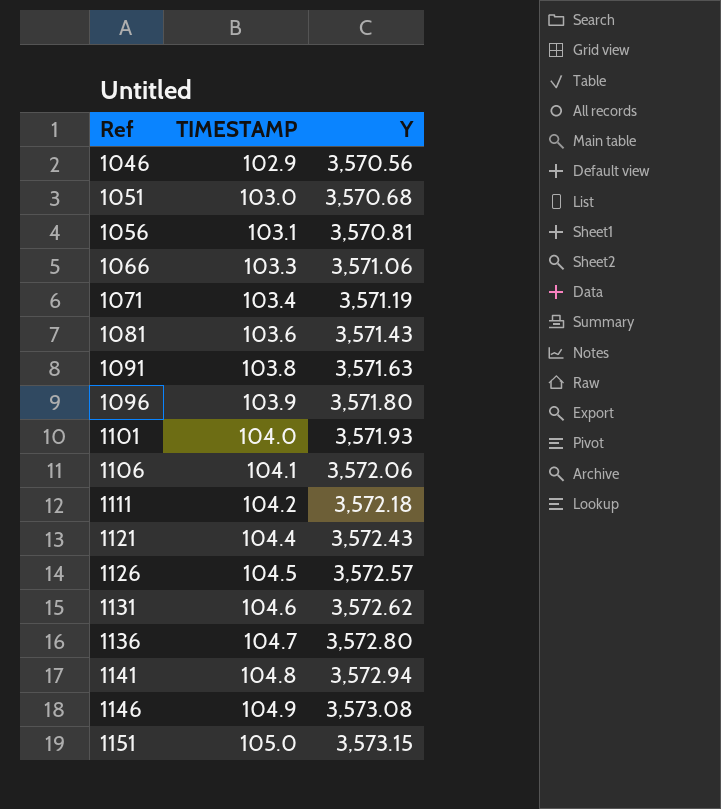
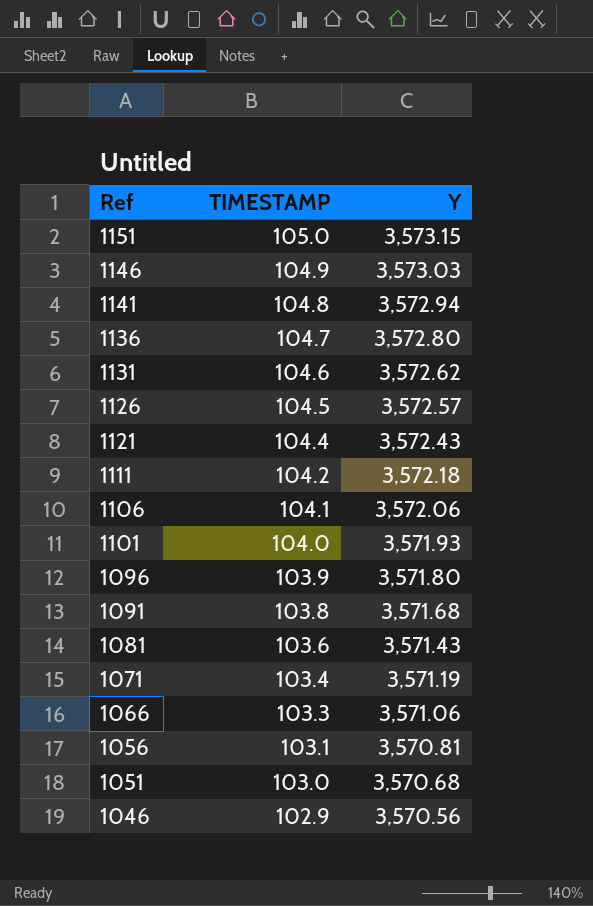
row order: Ref ascending -> Ref descending
1146 | Y: 3,573.08 -> 3,573.03
1091 | Y: 3,571.63 -> 3,571.68

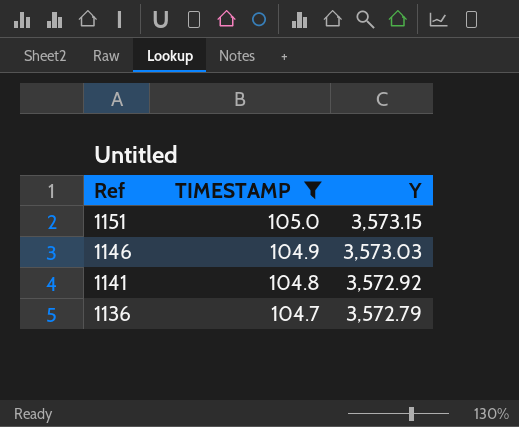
filter: none -> TIMESTAMP >= 104.7
1141 | Y: 3,572.94 -> 3,572.92
1136 | Y: 3,572.80 -> 3,572.79

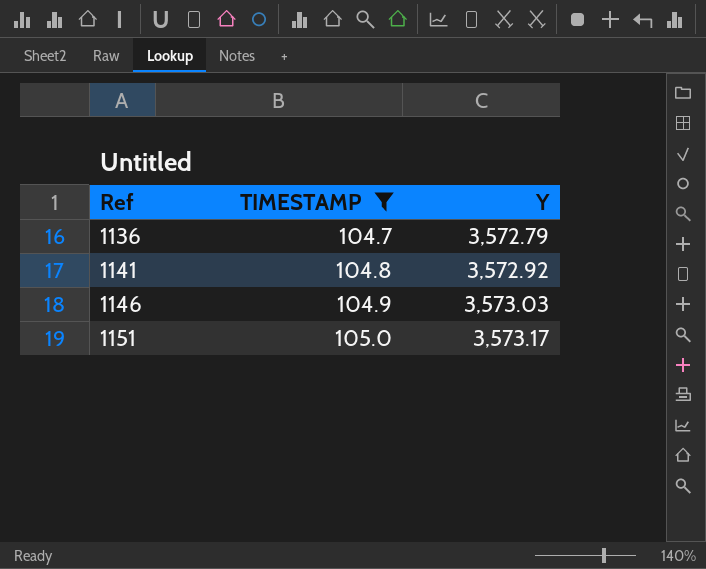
row order: Ref descending -> Ref ascending
1151 | Y: 3,573.15 -> 3,573.17

